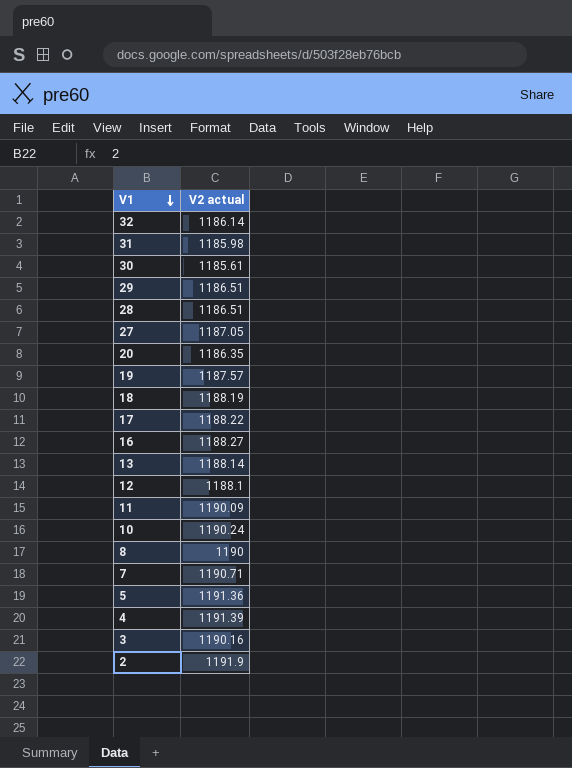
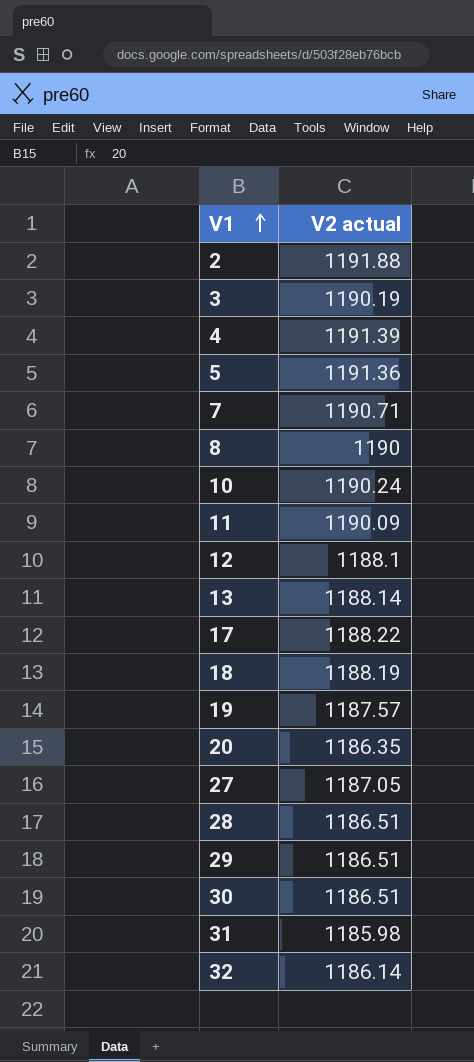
row order: V1 descending -> V1 ascending
row 16: 1188.27 -> none
2 | V2 actual: 1191.9 -> 1191.88
3 | V2 actual: 1190.16 -> 1190.19
30 | V2 actual: 1185.61 -> 1186.51

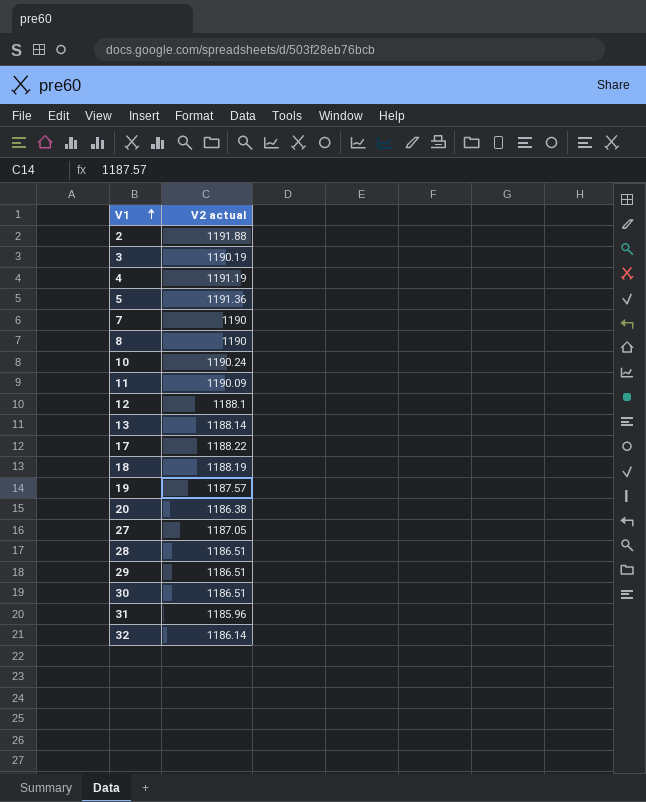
4 | V2 actual: 1191.39 -> 1191.19
7 | V2 actual: 1190.71 -> 1190
20 | V2 actual: 1186.35 -> 1186.38
31 | V2 actual: 1185.98 -> 1185.96

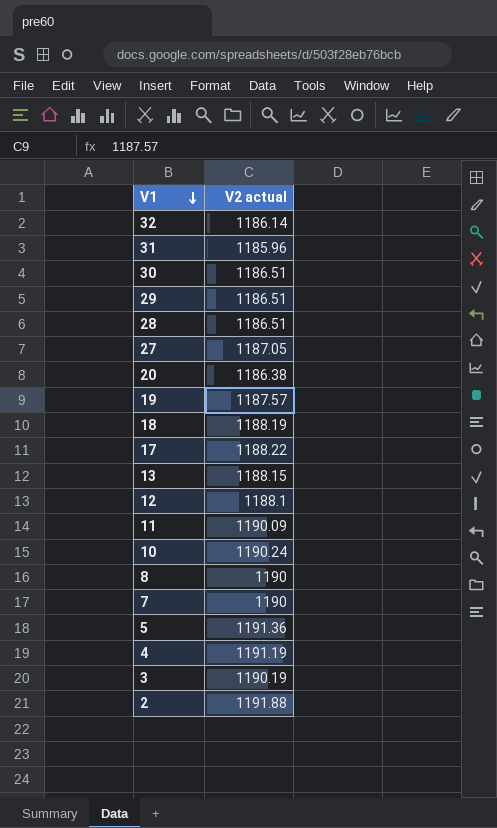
row order: V1 ascending -> V1 descending
13 | V2 actual: 1188.14 -> 1188.15

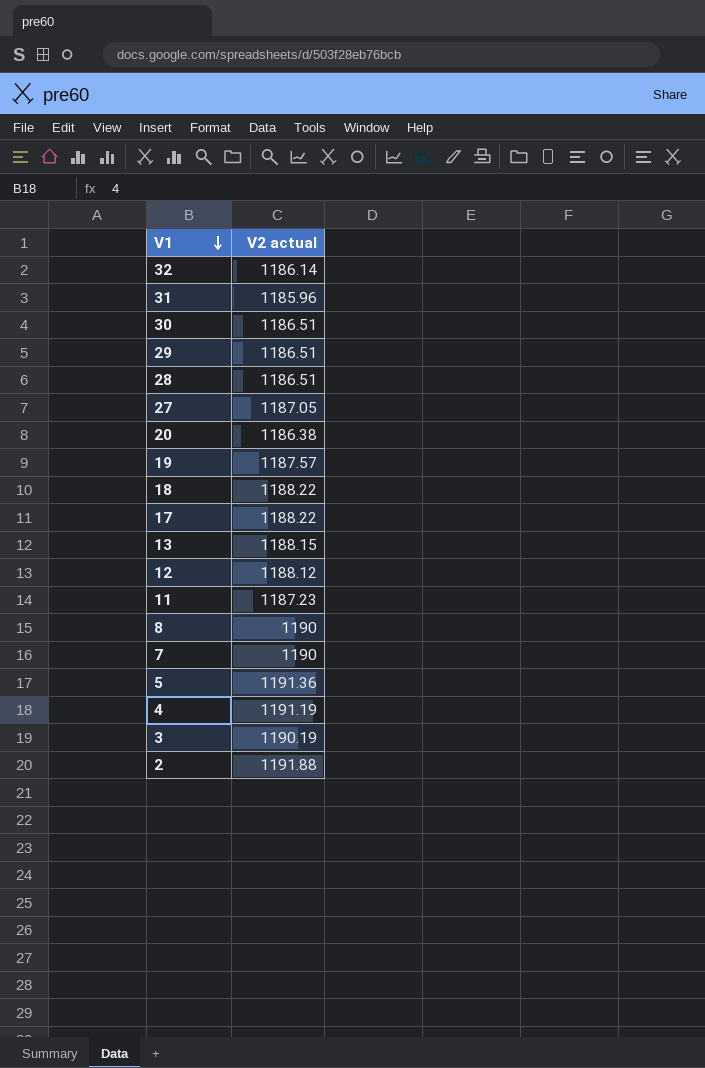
row 10: 1190.24 -> none
18 | V2 actual: 1188.19 -> 1188.22
12 | V2 actual: 1188.1 -> 1188.12
11 | V2 actual: 1190.09 -> 1187.23

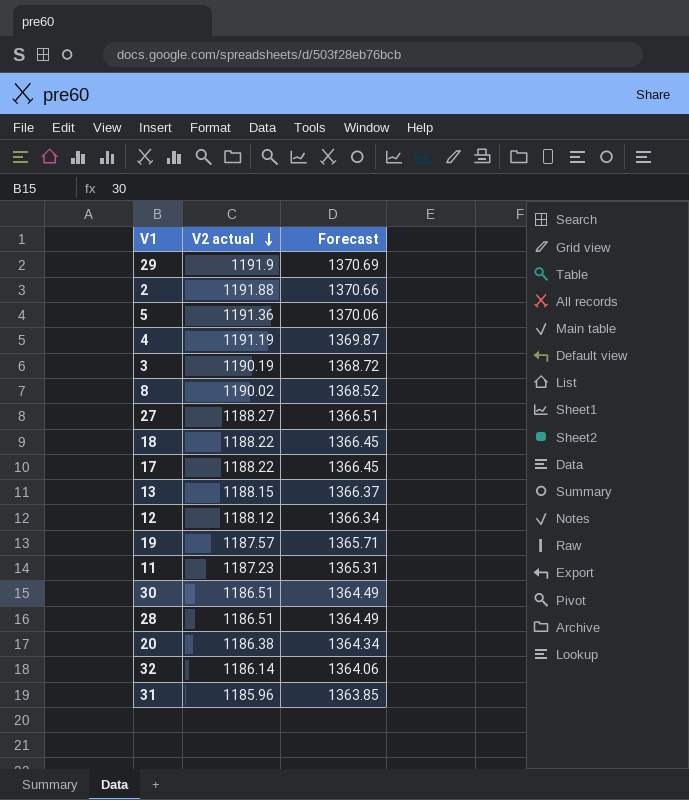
row order: V1 descending -> V2 actual descending
column Forecast | formula: none -> [V2 actual] * 1.15
row 7: 1190 -> none
29 | V2 actual: 1186.51 -> 1191.9
8 | V2 actual: 1190 -> 1190.02
27 | V2 actual: 1187.05 -> 1188.27

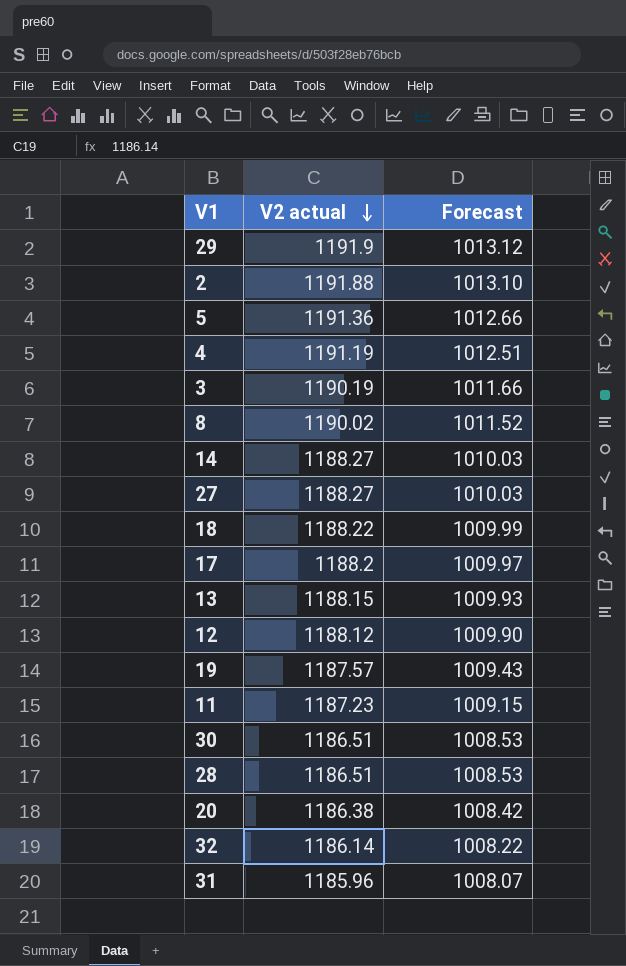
column Forecast | formula: [V2 actual] * 1.15 -> [V2 actual] * 0.85
row 14: none -> 1188.27 | 1010.03
17 | V2 actual: 1188.22 -> 1188.2

